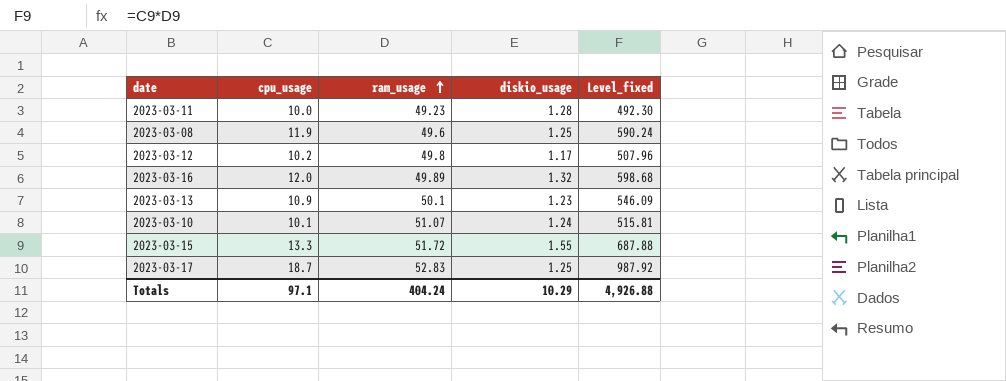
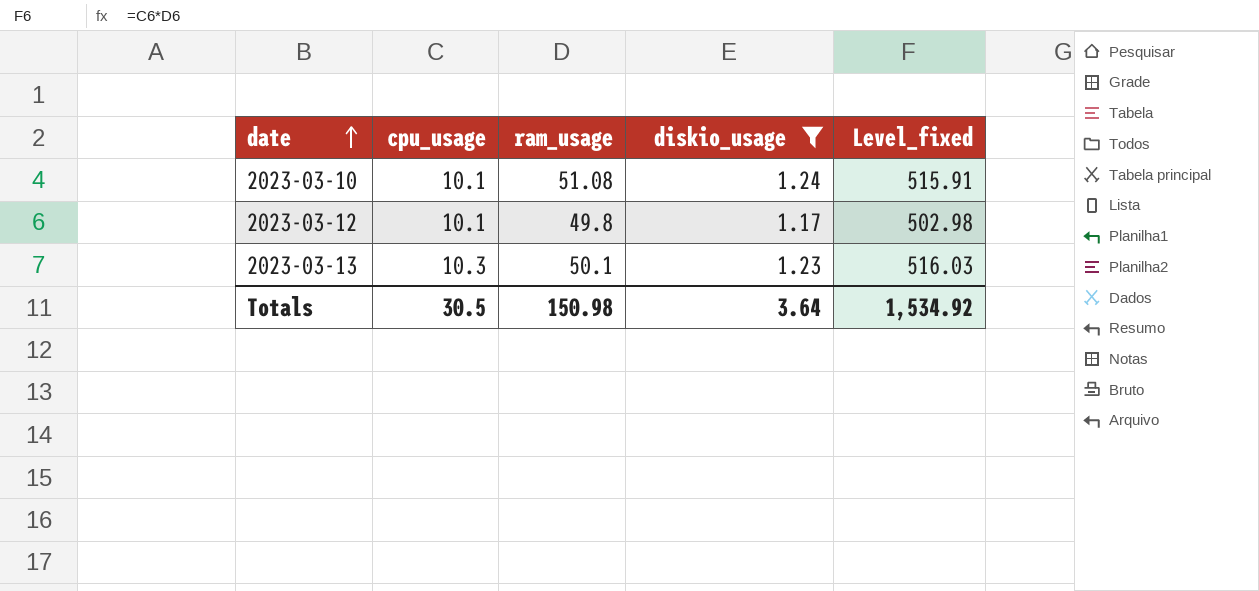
filter: none -> diskio_usage <= 1.24
row order: ram_usage ascending -> date ascending
2023-03-10 | ram_usage: 51.07 -> 51.08
2023-03-10 | Level_fixed: 515.81 -> 515.91
2023-03-12 | cpu_usage: 10.2 -> 10.1
2023-03-12 | Level_fixed: 507.96 -> 502.98
2023-03-13 | cpu_usage: 10.9 -> 10.3
2023-03-13 | Level_fixed: 546.09 -> 516.03
Totals | cpu_usage: 97.1 -> 30.5
Totals | ram_usage: 404.24 -> 150.98
Totals | diskio_usage: 10.29 -> 3.64
Totals | Level_fixed: 4,926.88 -> 1,534.92

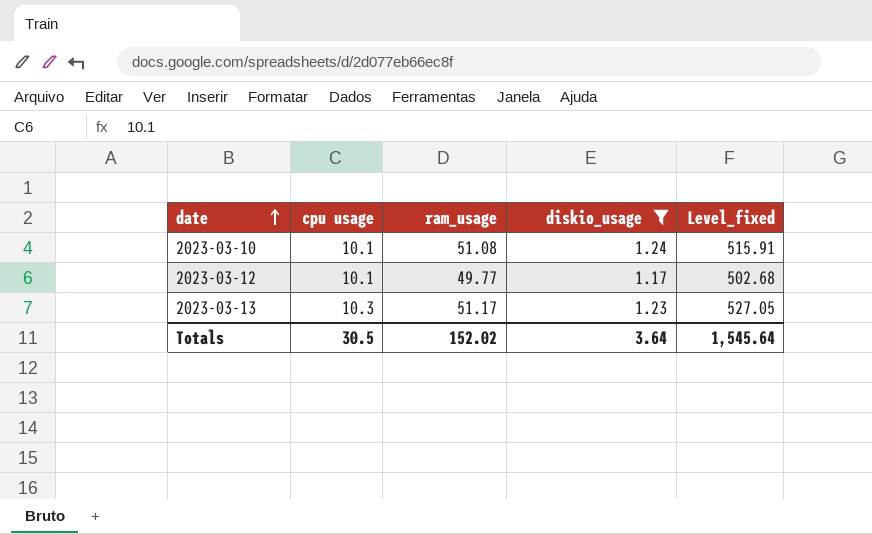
column name: cpu_usage -> cpu usage
2023-03-12 | ram_usage: 49.8 -> 49.77
2023-03-12 | Level_fixed: 502.98 -> 502.68
2023-03-13 | ram_usage: 50.1 -> 51.17
2023-03-13 | Level_fixed: 516.03 -> 527.05
Totals | ram_usage: 150.98 -> 152.02
Totals | Level_fixed: 1,534.92 -> 1,545.64

